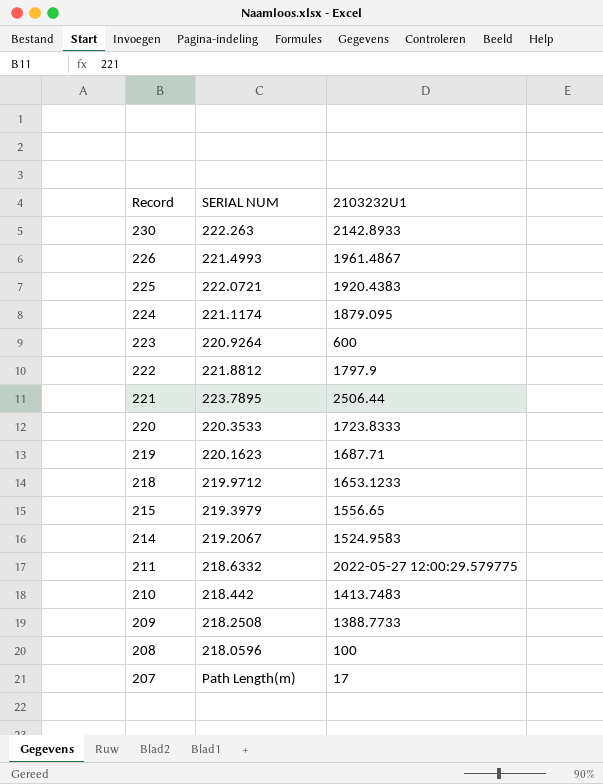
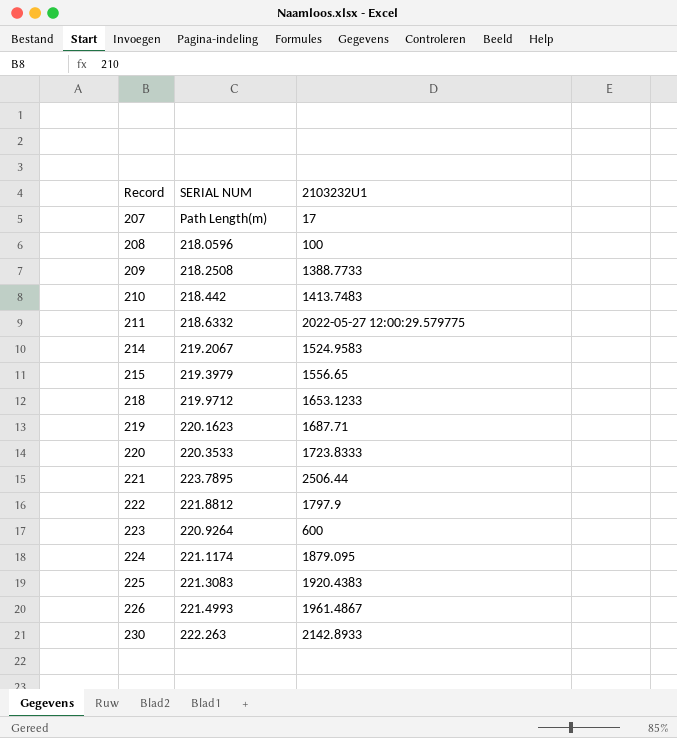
row order: Record descending -> Record ascending
225 | SERIAL NUM: 222.0721 -> 221.3083

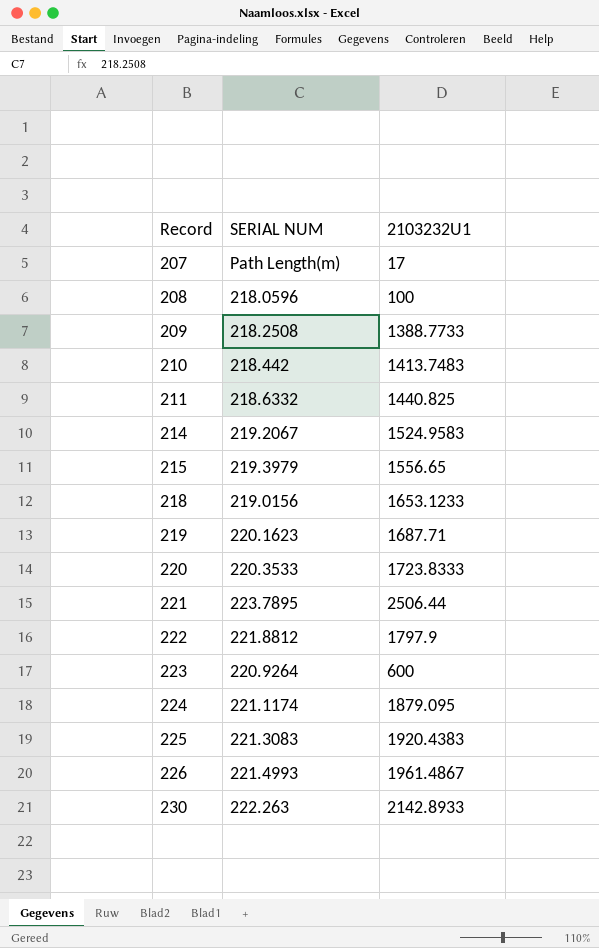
211 | 2103232U1: 2022-05-27 12:00:29.579775 -> 1440.825
218 | SERIAL NUM: 219.9712 -> 219.0156

